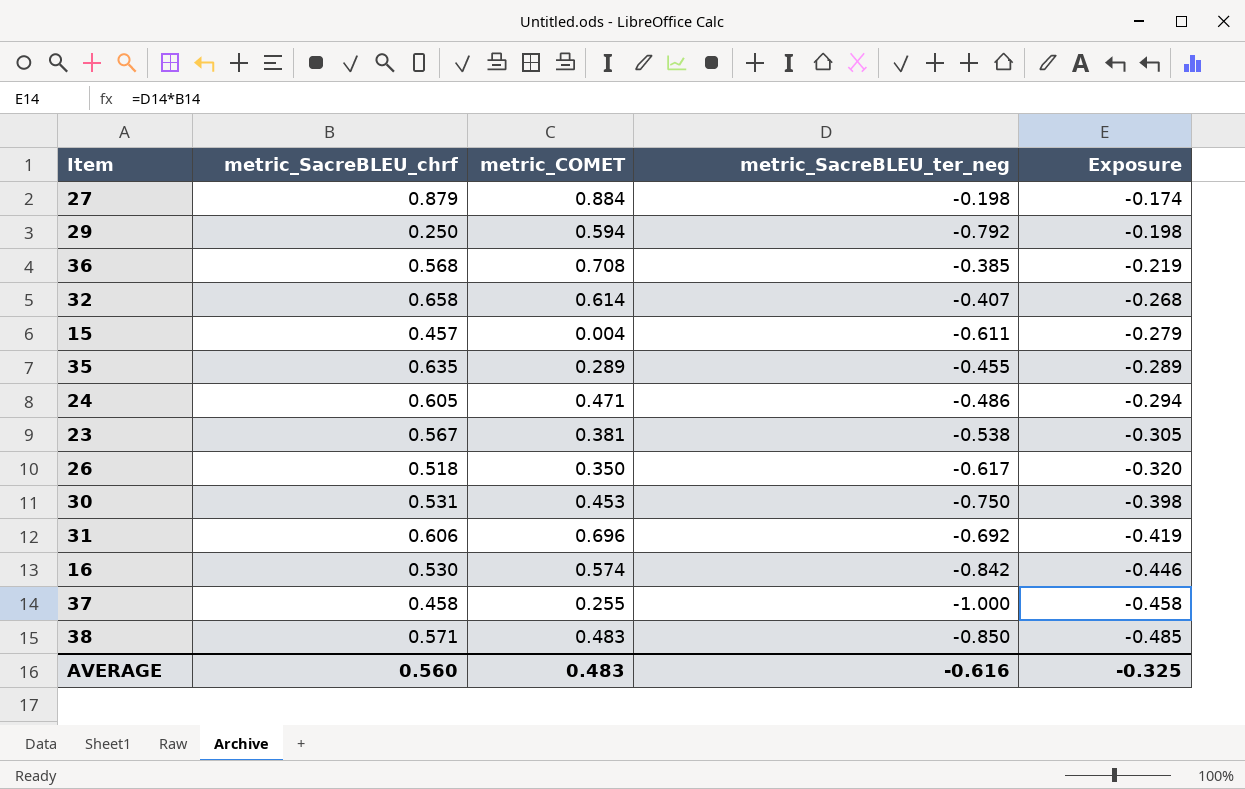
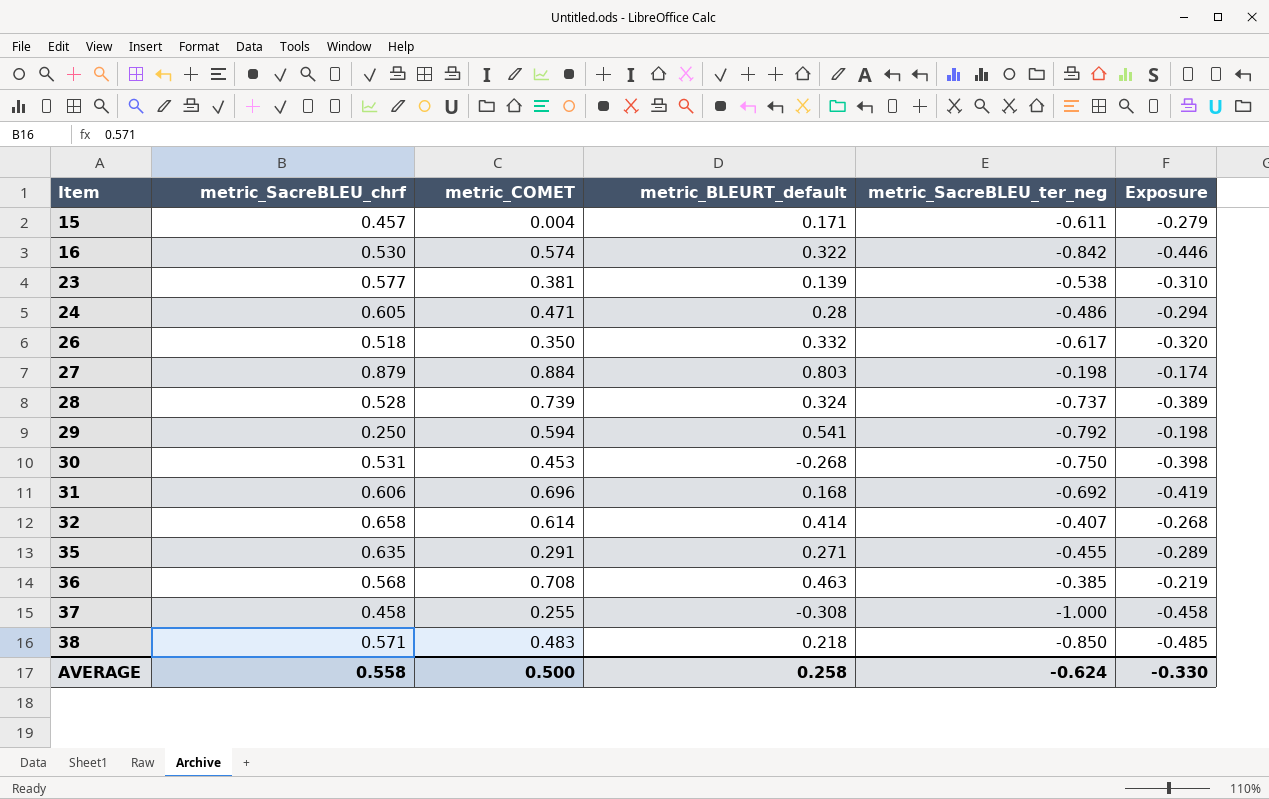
row order: Exposure descending -> Item ascending
column metric_BLEURT_default | position: none -> 4
23 | metric_SacreBLEU_chrf: 0.567 -> 0.577
23 | Exposure: -0.305 -> -0.310
row 28: none -> 0.528 | 0.739 | 0.324 | -0.737 | -0.389
35 | metric_COMET: 0.289 -> 0.291
AVERAGE | metric_SacreBLEU_chrf: 0.560 -> 0.558
AVERAGE | metric_COMET: 0.483 -> 0.500
AVERAGE | metric_SacreBLEU_ter_neg: -0.616 -> -0.624
AVERAGE | Exposure: -0.325 -> -0.330

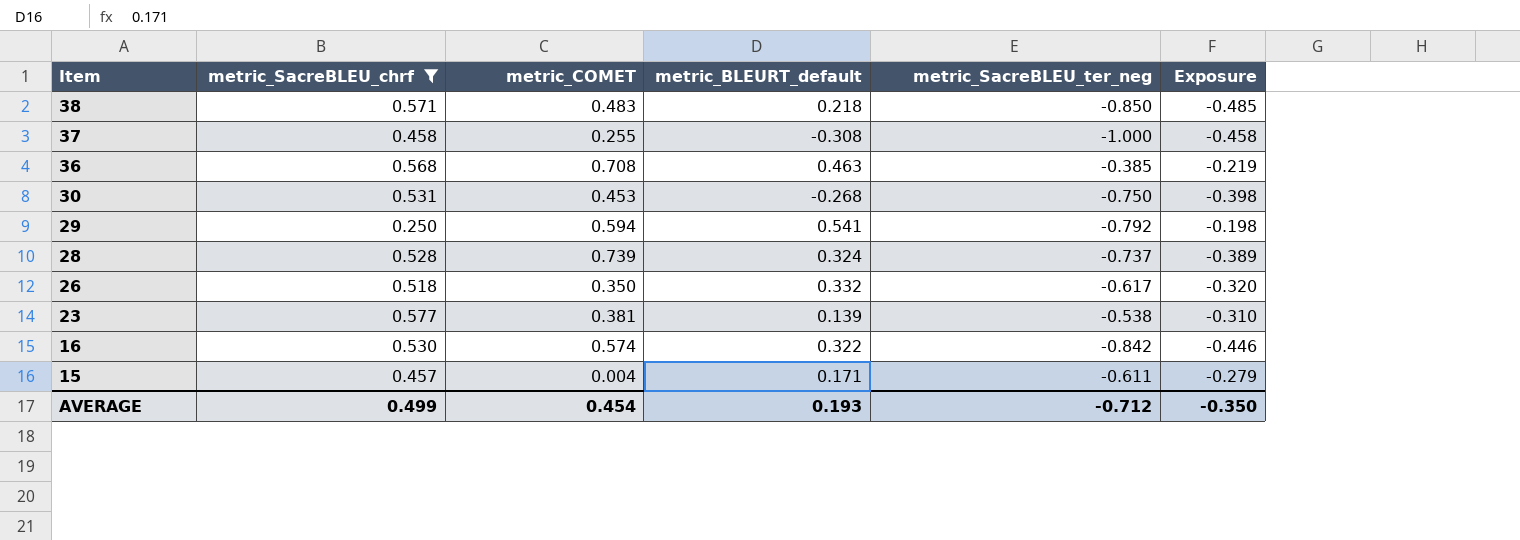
filter: none -> metric_SacreBLEU_chrf <= 0.577
row order: Item ascending -> Item descending
AVERAGE | metric_SacreBLEU_chrf: 0.558 -> 0.499
AVERAGE | metric_COMET: 0.500 -> 0.454
AVERAGE | metric_BLEURT_default: 0.258 -> 0.193
AVERAGE | metric_SacreBLEU_ter_neg: -0.624 -> -0.712
AVERAGE | Exposure: -0.330 -> -0.350

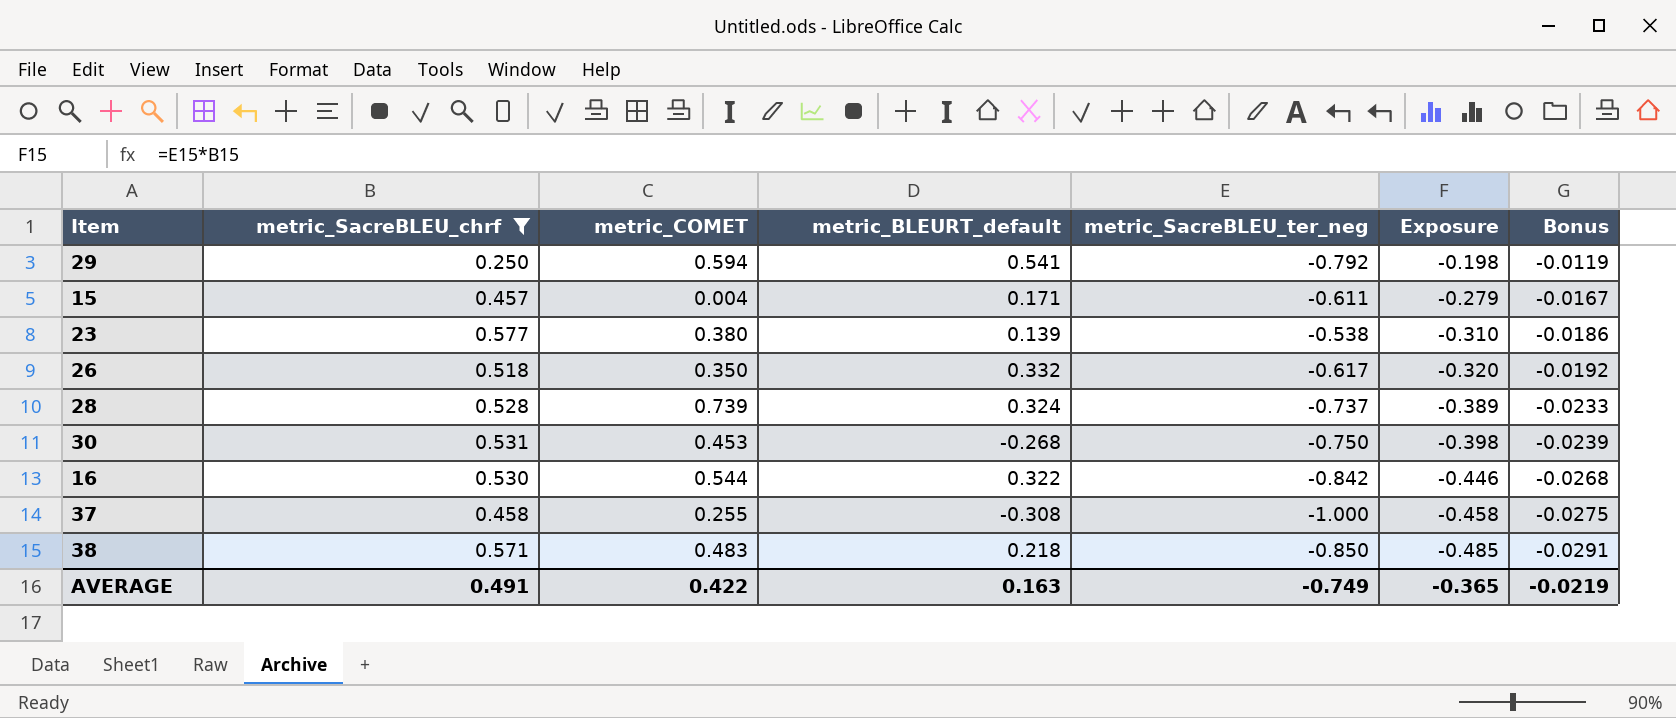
row order: Item descending -> Exposure descending
column Bonus | formula: none -> [Exposure] * 0.06
row 36: 0.568 | 0.708 | 0.463 | -0.385 | -0.219 -> none
23 | metric_COMET: 0.381 -> 0.380
16 | metric_COMET: 0.574 -> 0.544
AVERAGE | metric_SacreBLEU_chrf: 0.499 -> 0.491
AVERAGE | metric_COMET: 0.454 -> 0.422
AVERAGE | metric_BLEURT_default: 0.193 -> 0.163
AVERAGE | metric_SacreBLEU_ter_neg: -0.712 -> -0.749
AVERAGE | Exposure: -0.350 -> -0.365

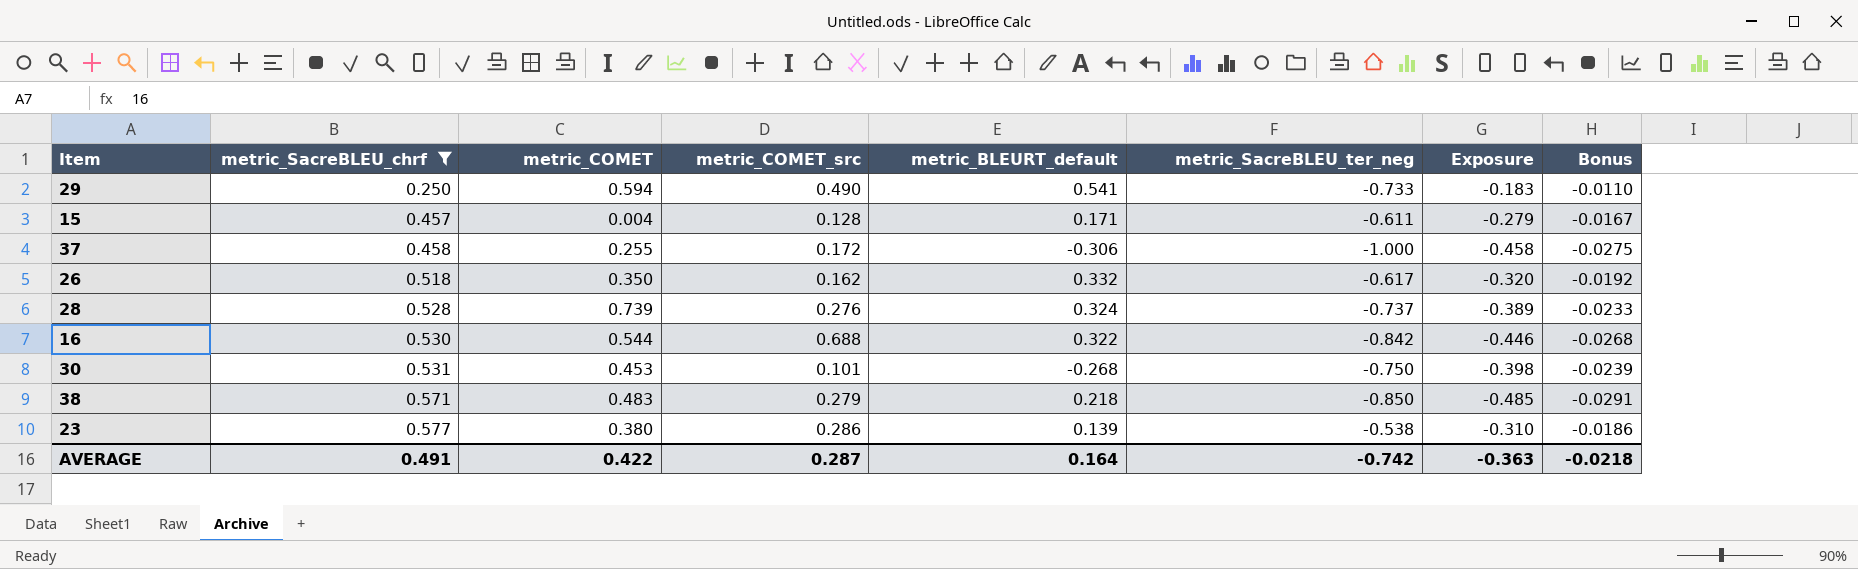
row order: Exposure descending -> metric_SacreBLEU_chrf ascending
column metric_COMET_src | position: none -> 4
29 | metric_SacreBLEU_ter_neg: -0.792 -> -0.733
29 | Exposure: -0.198 -> -0.183
29 | Bonus: -0.0119 -> -0.0110
37 | metric_BLEURT_default: -0.308 -> -0.306
AVERAGE | metric_BLEURT_default: 0.163 -> 0.164
AVERAGE | metric_SacreBLEU_ter_neg: -0.749 -> -0.742
AVERAGE | Exposure: -0.365 -> -0.363
AVERAGE | Bonus: -0.0219 -> -0.0218

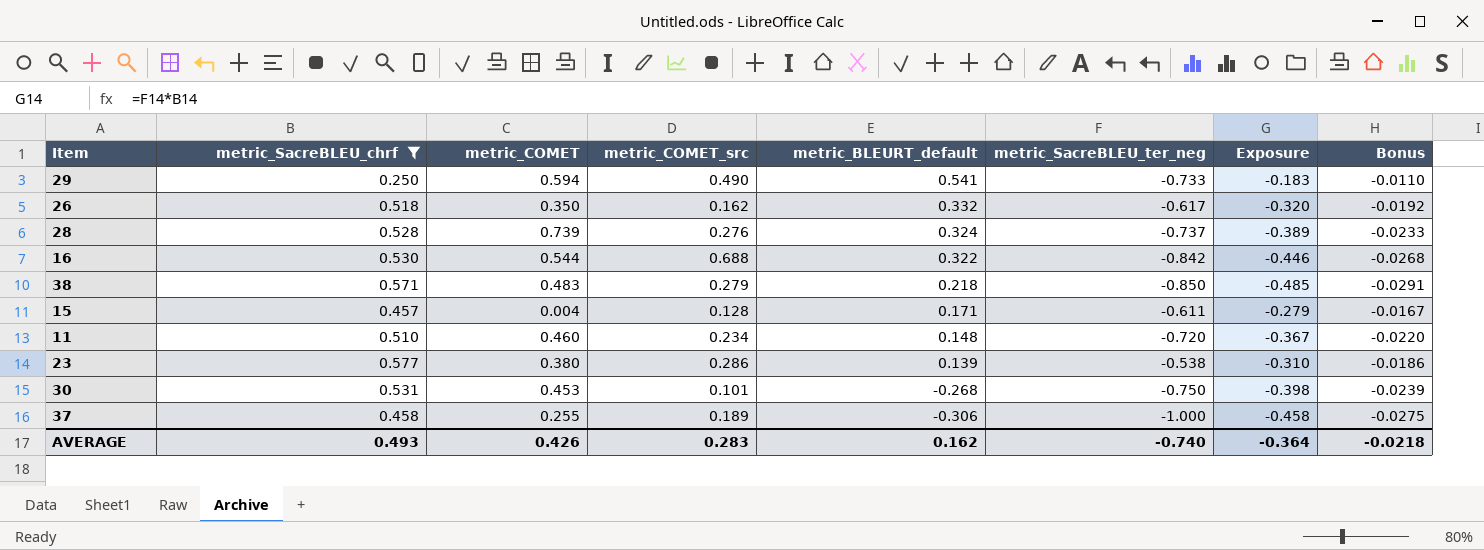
row order: metric_SacreBLEU_chrf ascending -> metric_BLEURT_default descending
row 11: none -> 0.510 | 0.460 | 0.234 | 0.148 | -0.720 | -0.367 | -0.0220
37 | metric_COMET_src: 0.172 -> 0.189
AVERAGE | metric_SacreBLEU_chrf: 0.491 -> 0.493
AVERAGE | metric_COMET: 0.422 -> 0.426
AVERAGE | metric_COMET_src: 0.287 -> 0.283
AVERAGE | metric_BLEURT_default: 0.164 -> 0.162
AVERAGE | metric_SacreBLEU_ter_neg: -0.742 -> -0.740
AVERAGE | Exposure: -0.363 -> -0.364

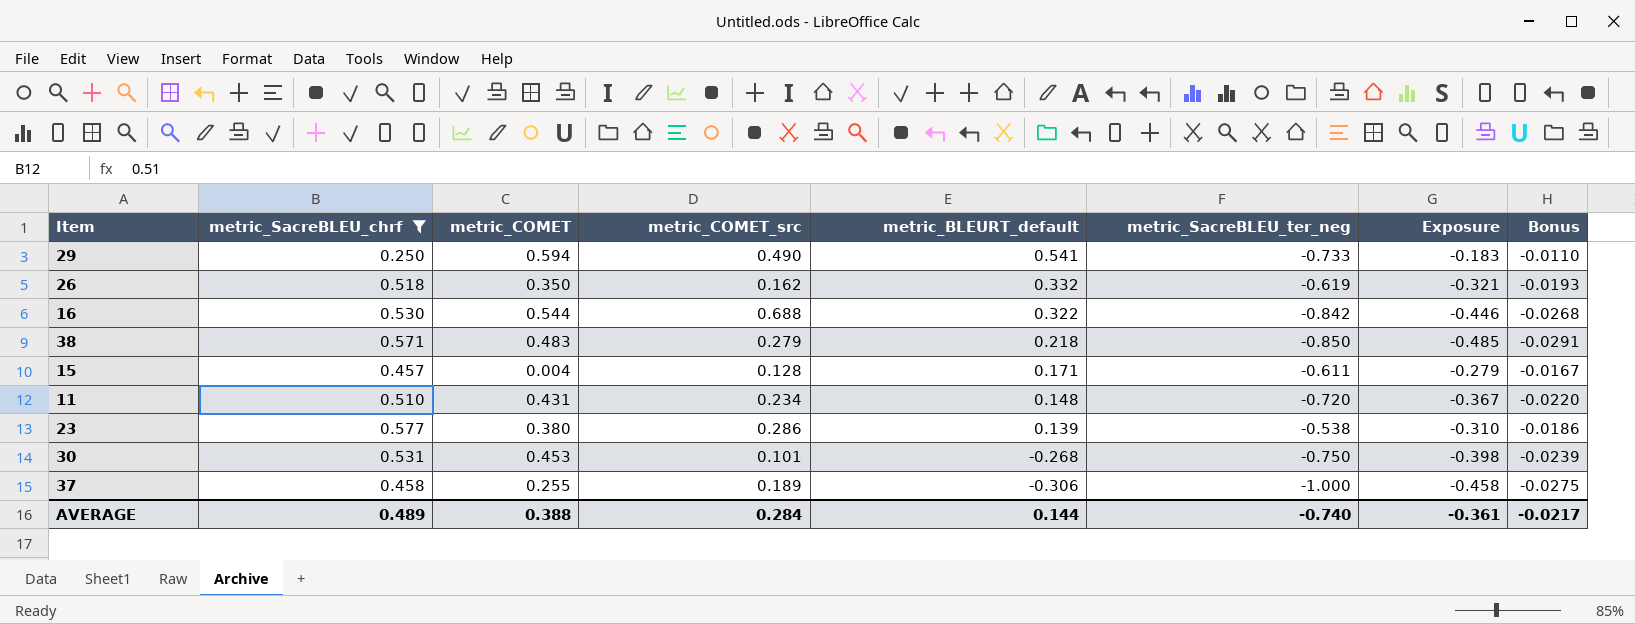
row 28: 0.528 | 0.739 | 0.276 | 0.324 | -0.737 | -0.389 | -0.0233 -> none
26 | metric_SacreBLEU_ter_neg: -0.617 -> -0.619
26 | Exposure: -0.320 -> -0.321
26 | Bonus: -0.0192 -> -0.0193
11 | metric_COMET: 0.460 -> 0.431
AVERAGE | metric_SacreBLEU_chrf: 0.493 -> 0.489
AVERAGE | metric_COMET: 0.426 -> 0.388
AVERAGE | metric_COMET_src: 0.283 -> 0.284
AVERAGE | metric_BLEURT_default: 0.162 -> 0.144
AVERAGE | Exposure: -0.364 -> -0.361
AVERAGE | Bonus: -0.0218 -> -0.0217

